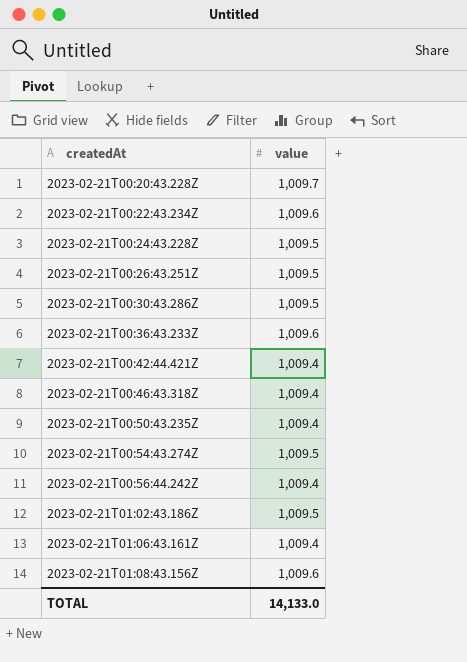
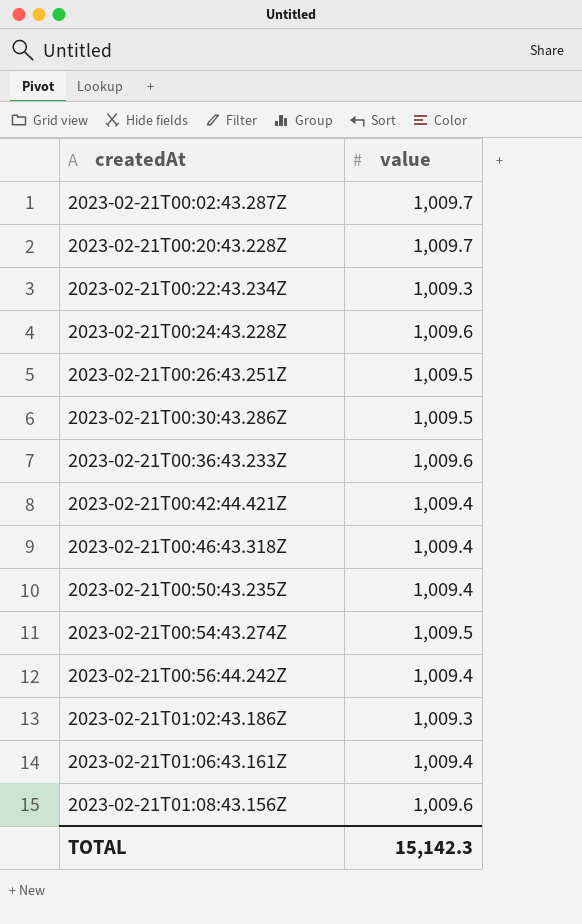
row 2023-02-21T00:02:43.287Z: none -> 1,009.7
2023-02-21T00:22:43.234Z | value: 1,009.6 -> 1,009.3
2023-02-21T00:24:43.228Z | value: 1,009.5 -> 1,009.6
2023-02-21T01:02:43.186Z | value: 1,009.5 -> 1,009.3
TOTAL | value: 14,133.0 -> 15,142.3

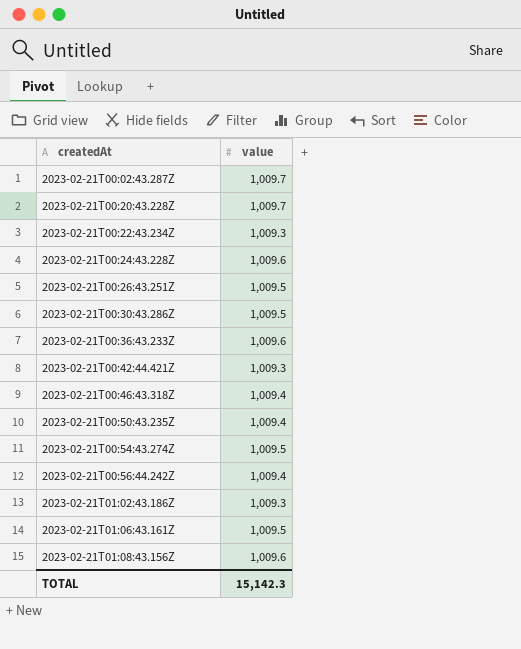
2023-02-21T00:42:44.421Z | value: 1,009.4 -> 1,009.3
2023-02-21T01:06:43.161Z | value: 1,009.4 -> 1,009.5

